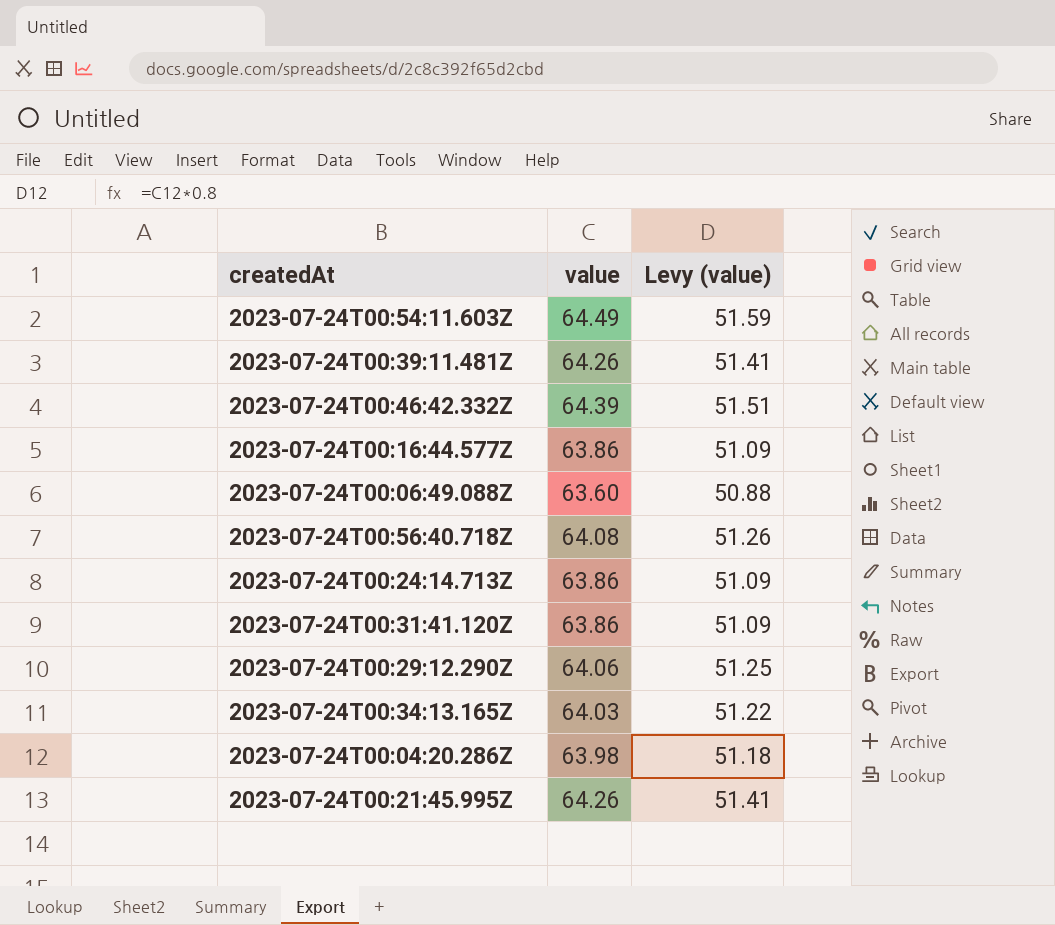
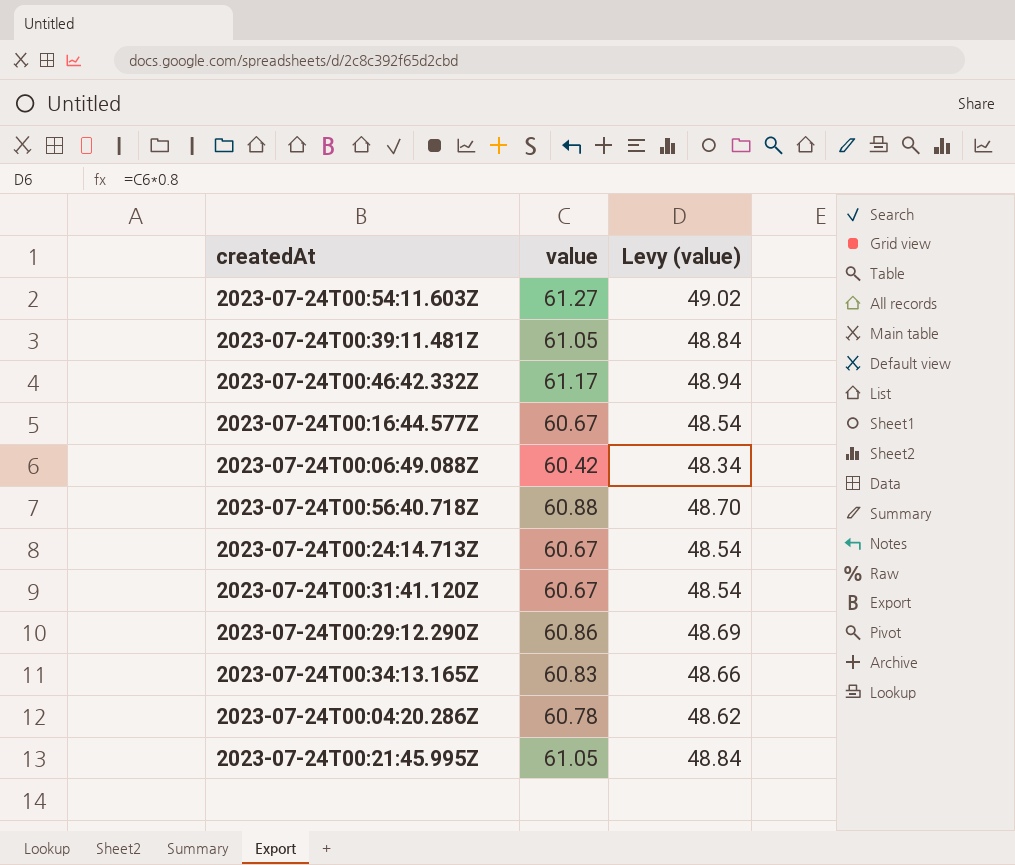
2023-07-24T00:54:11.603Z | value: 64.49 -> 61.27
2023-07-24T00:54:11.603Z | Levy (value): 51.59 -> 49.02
2023-07-24T00:39:11.481Z | value: 64.26 -> 61.05
2023-07-24T00:39:11.481Z | Levy (value): 51.41 -> 48.84
2023-07-24T00:46:42.332Z | value: 64.39 -> 61.17
2023-07-24T00:46:42.332Z | Levy (value): 51.51 -> 48.94
2023-07-24T00:16:44.577Z | value: 63.86 -> 60.67
2023-07-24T00:16:44.577Z | Levy (value): 51.09 -> 48.54
2023-07-24T00:06:49.088Z | value: 63.60 -> 60.42
2023-07-24T00:06:49.088Z | Levy (value): 50.88 -> 48.34
2023-07-24T00:56:40.718Z | value: 64.08 -> 60.88
2023-07-24T00:56:40.718Z | Levy (value): 51.26 -> 48.70
2023-07-24T00:24:14.713Z | value: 63.86 -> 60.67
2023-07-24T00:24:14.713Z | Levy (value): 51.09 -> 48.54
2023-07-24T00:31:41.120Z | value: 63.86 -> 60.67
2023-07-24T00:31:41.120Z | Levy (value): 51.09 -> 48.54
2023-07-24T00:29:12.290Z | value: 64.06 -> 60.86
2023-07-24T00:29:12.290Z | Levy (value): 51.25 -> 48.69
2023-07-24T00:34:13.165Z | value: 64.03 -> 60.83
2023-07-24T00:34:13.165Z | Levy (value): 51.22 -> 48.66
2023-07-24T00:04:20.286Z | value: 63.98 -> 60.78
2023-07-24T00:04:20.286Z | Levy (value): 51.18 -> 48.62
2023-07-24T00:21:45.995Z | value: 64.26 -> 61.05
2023-07-24T00:21:45.995Z | Levy (value): 51.41 -> 48.84

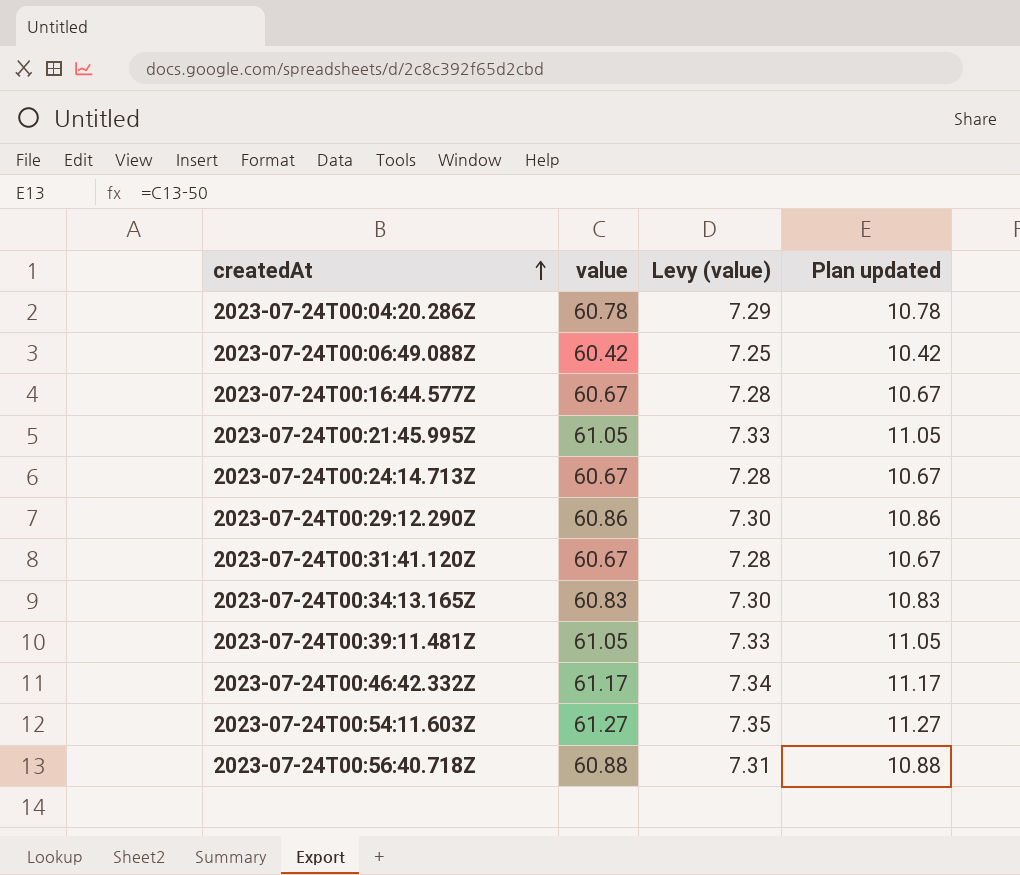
row order: none -> createdAt ascending
column Levy (value) | formula: [value] * 0.8 -> [value] * 0.12
column Plan updated | formula: none -> [value] - 50

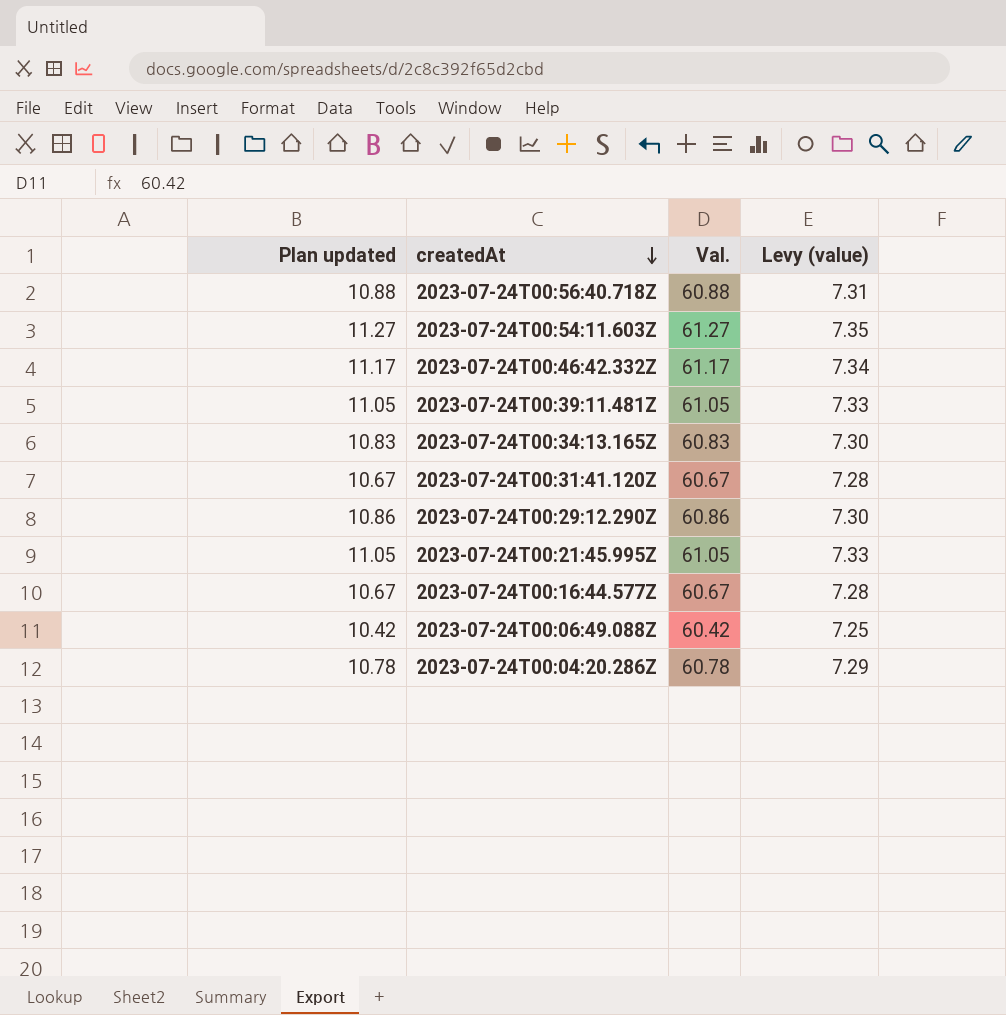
row order: createdAt ascending -> createdAt descending
column Plan updated | position: 4 -> 1
column name: value -> Val.
row 2023-07-24T00:24:14.713Z: 60.67 | 7.28 | 10.67 -> none

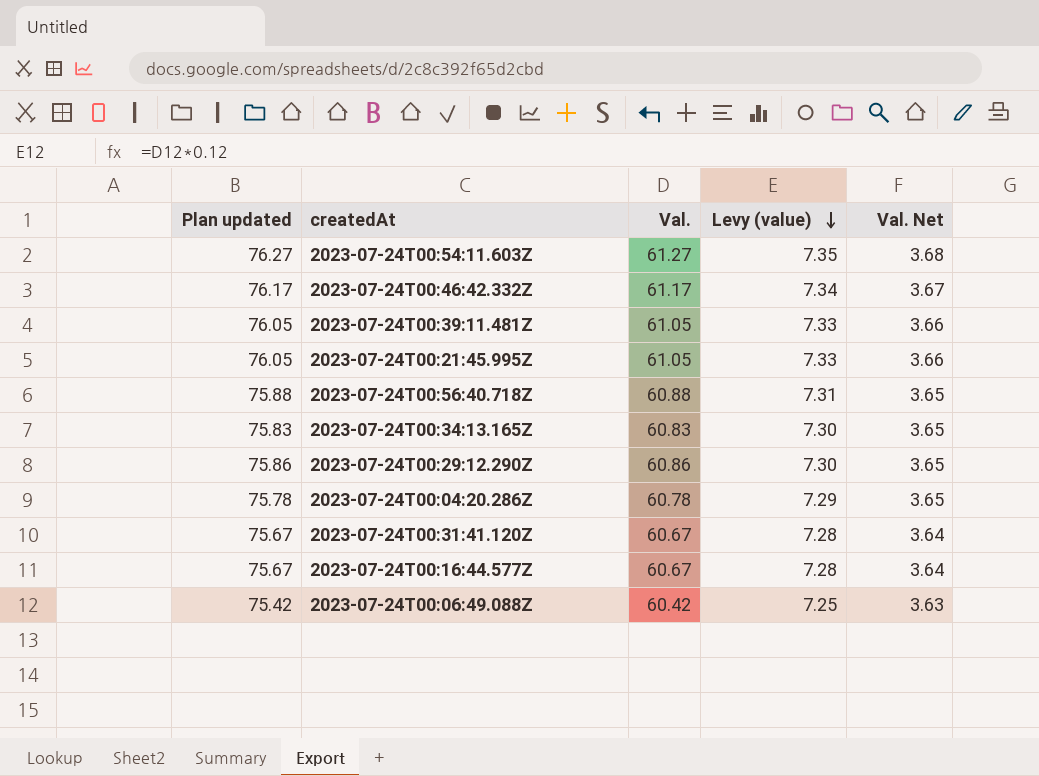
row order: createdAt descending -> Levy (value) descending
column Plan updated | formula: [Val.] - 50 -> [Val.] + 15
column Val. Net | formula: none -> [Val.] * 0.06

